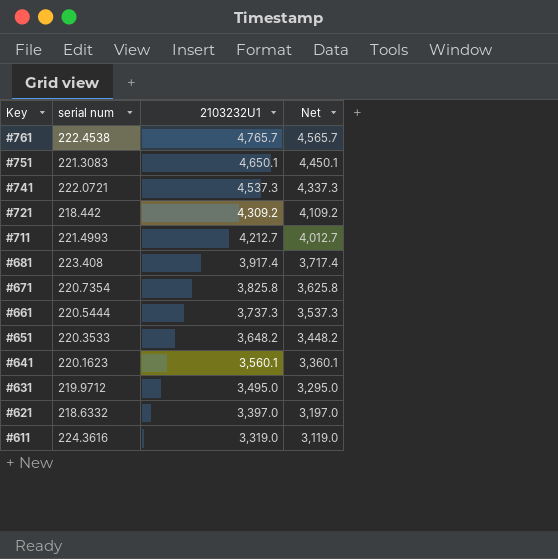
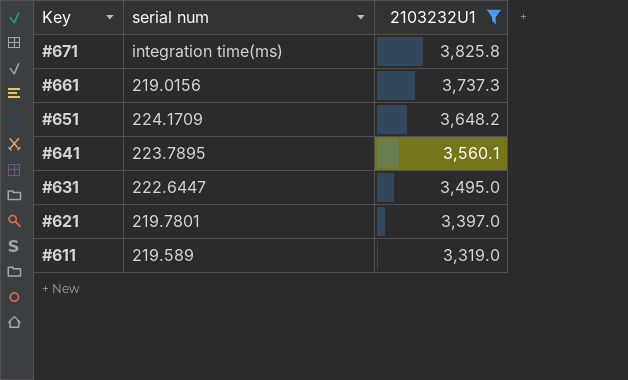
filter: none -> 2103232U1 <= 3,825.8
column Net | formula: [2103232U1] - 200 -> none
#671 | serial num: 220.7354 -> integration time(ms)
#661 | serial num: 220.5444 -> 219.0156
#651 | serial num: 220.3533 -> 224.1709
#641 | serial num: 220.1623 -> 223.7895
#631 | serial num: 219.9712 -> 222.6447
#621 | serial num: 218.6332 -> 219.7801
#611 | serial num: 224.3616 -> 219.589

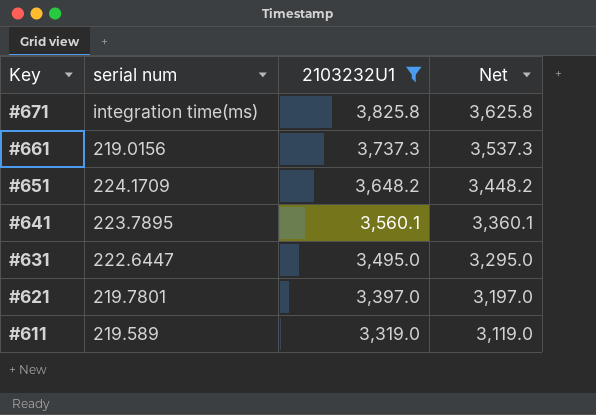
column Net | formula: none -> [2103232U1] - 200

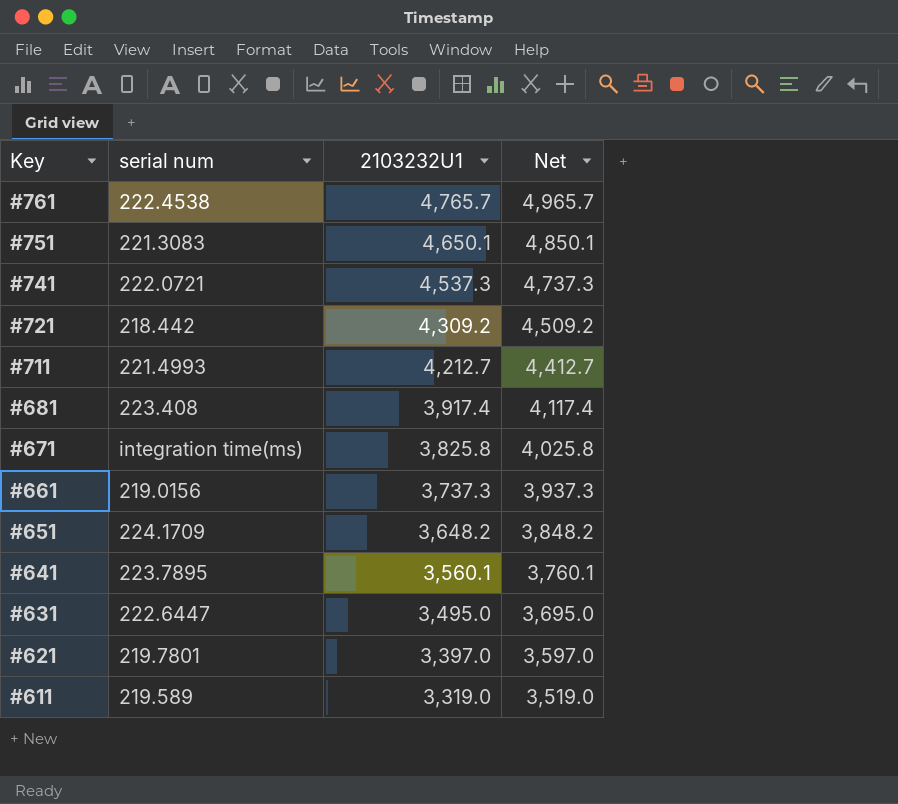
filter: 2103232U1 <= 3,825.8 -> none
column Net | formula: [2103232U1] - 200 -> [2103232U1] + 200

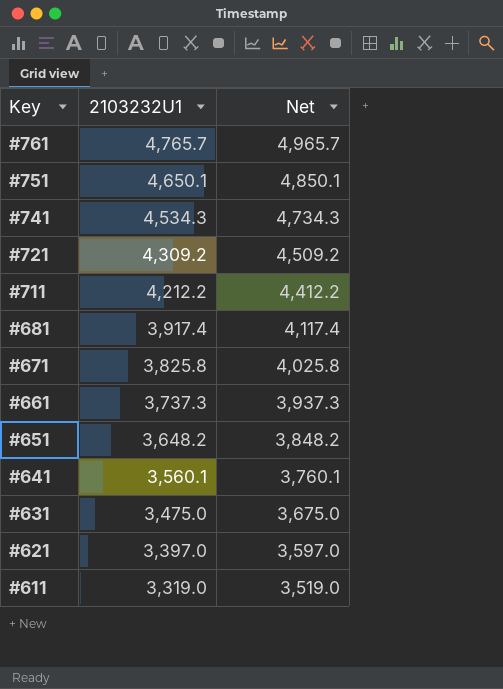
column serial num | position: 2 -> none
#741 | 2103232U1: 4,537.3 -> 4,534.3
#741 | Net: 4,737.3 -> 4,734.3
#711 | 2103232U1: 4,212.7 -> 4,212.2
#711 | Net: 4,412.7 -> 4,412.2
#631 | 2103232U1: 3,495.0 -> 3,475.0
#631 | Net: 3,695.0 -> 3,675.0

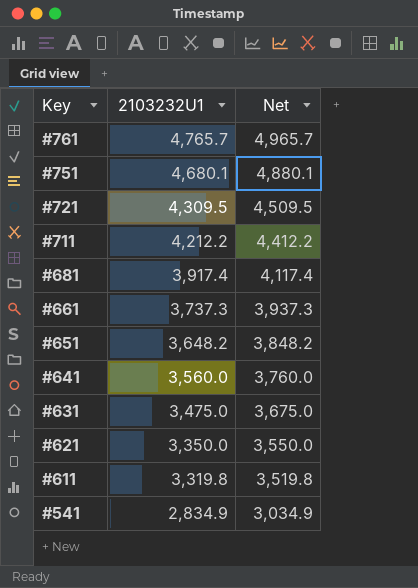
row #741: 4,534.3 | 4,734.3 -> none
row #671: 3,825.8 | 4,025.8 -> none
#751 | 2103232U1: 4,650.1 -> 4,680.1
#751 | Net: 4,850.1 -> 4,880.1
#721 | 2103232U1: 4,309.2 -> 4,309.5
#721 | Net: 4,509.2 -> 4,509.5
#641 | 2103232U1: 3,560.1 -> 3,560.0
#641 | Net: 3,760.1 -> 3,760.0
#621 | 2103232U1: 3,397.0 -> 3,350.0
#621 | Net: 3,597.0 -> 3,550.0
#611 | 2103232U1: 3,319.0 -> 3,319.8
#611 | Net: 3,519.0 -> 3,519.8
row #541: none -> 2,834.9 | 3,034.9

